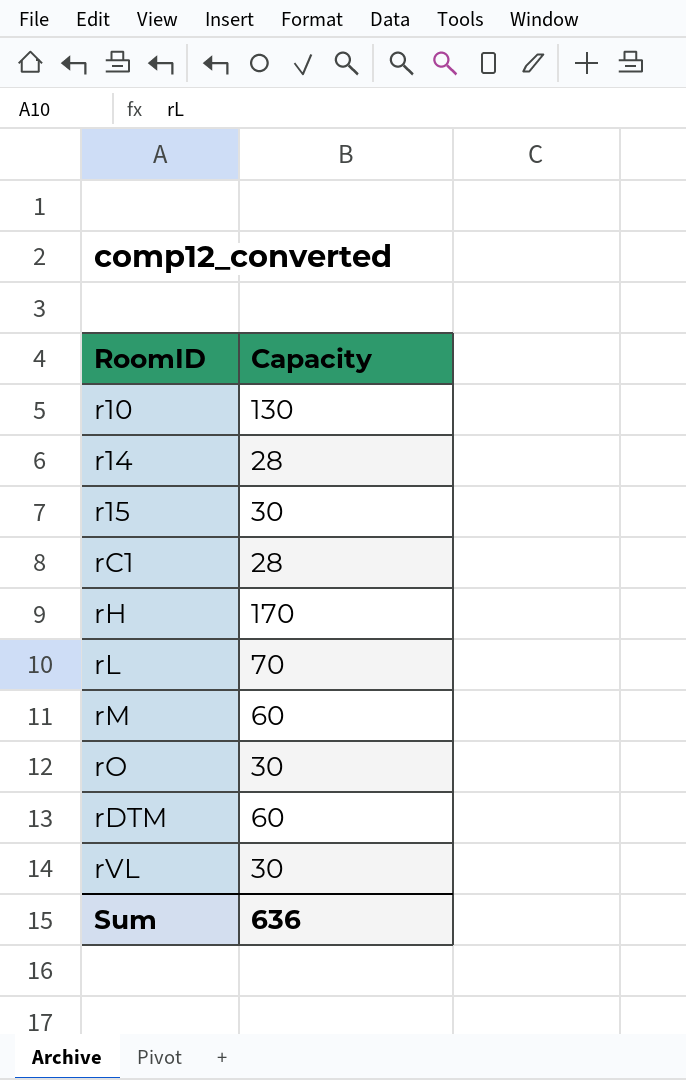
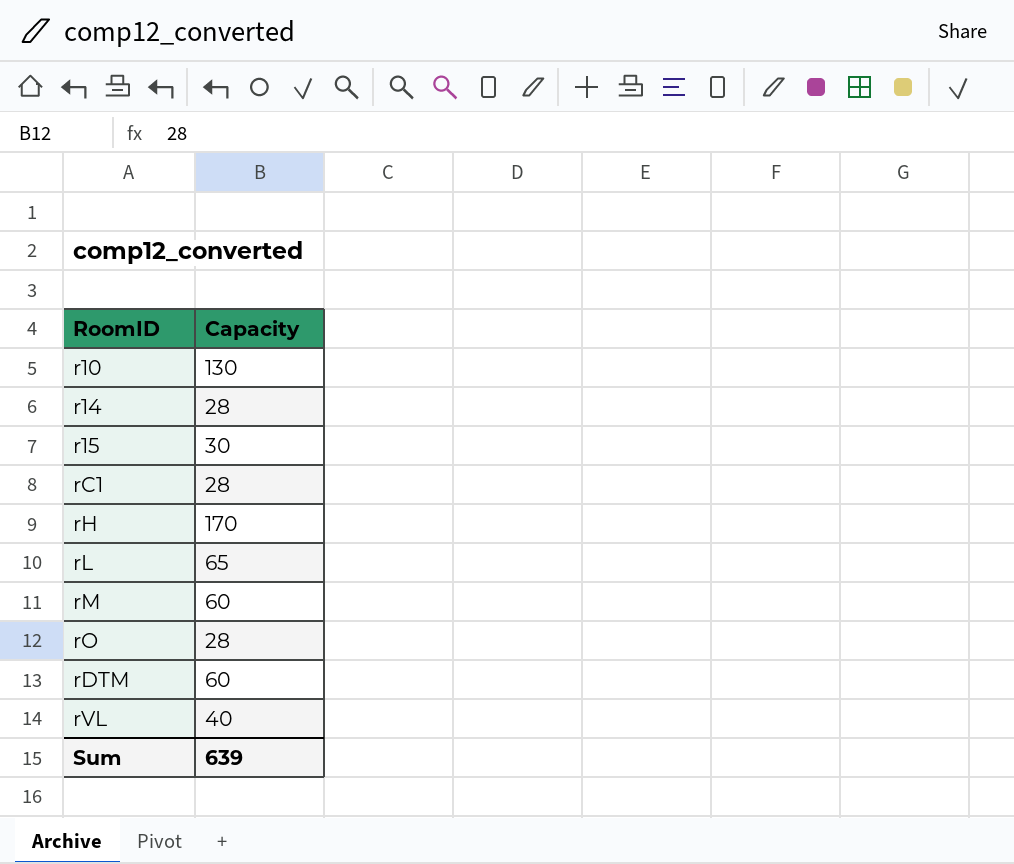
rL | Capacity: 70 -> 65
rO | Capacity: 30 -> 28
rVL | Capacity: 30 -> 40
Sum | Capacity: 636 -> 639

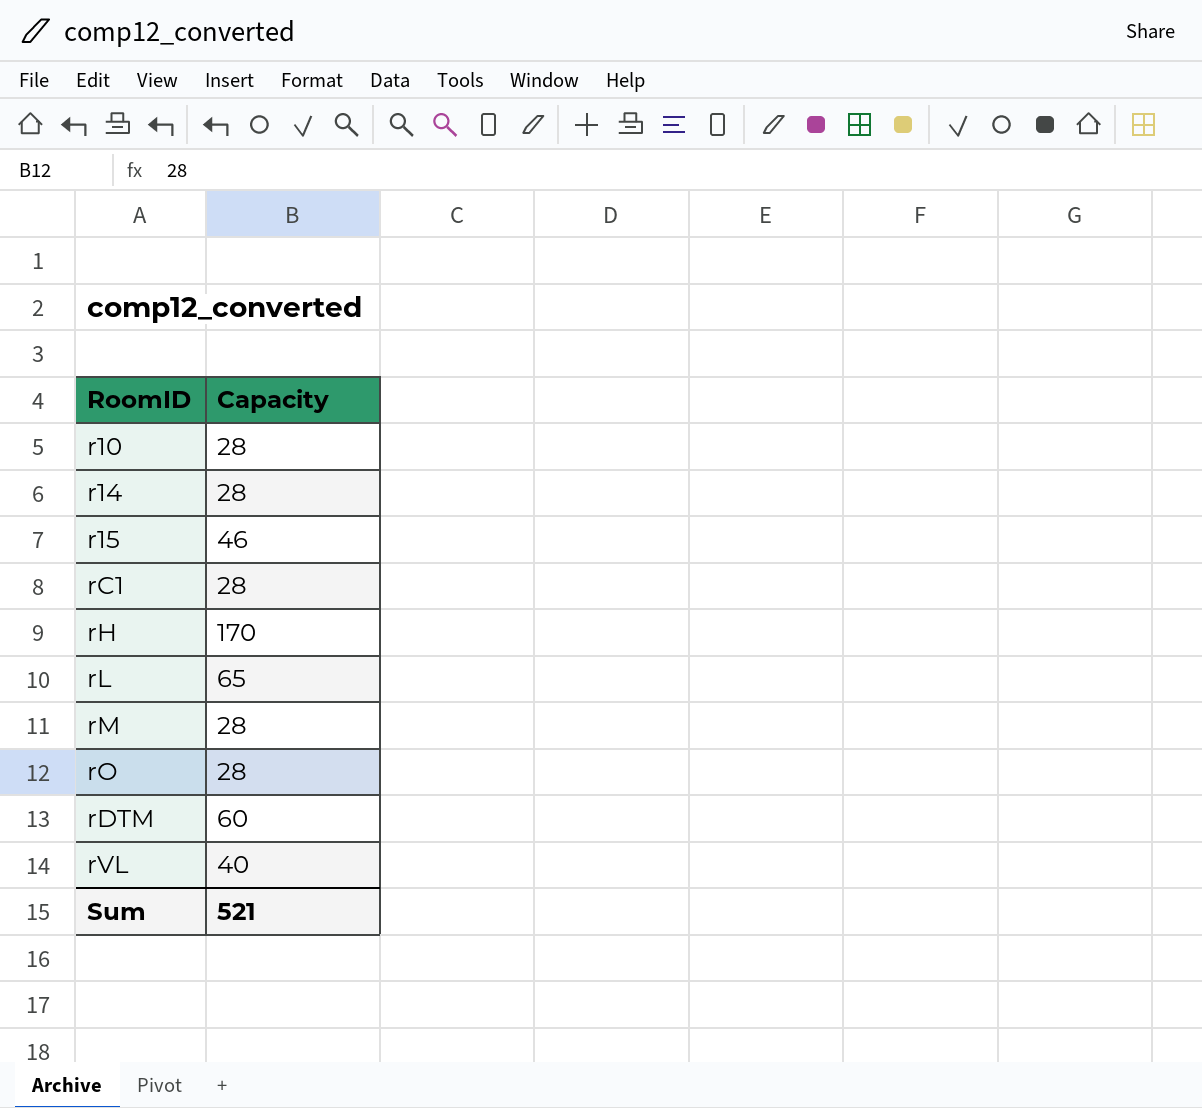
r10 | Capacity: 130 -> 28
r15 | Capacity: 30 -> 46
rM | Capacity: 60 -> 28
Sum | Capacity: 639 -> 521

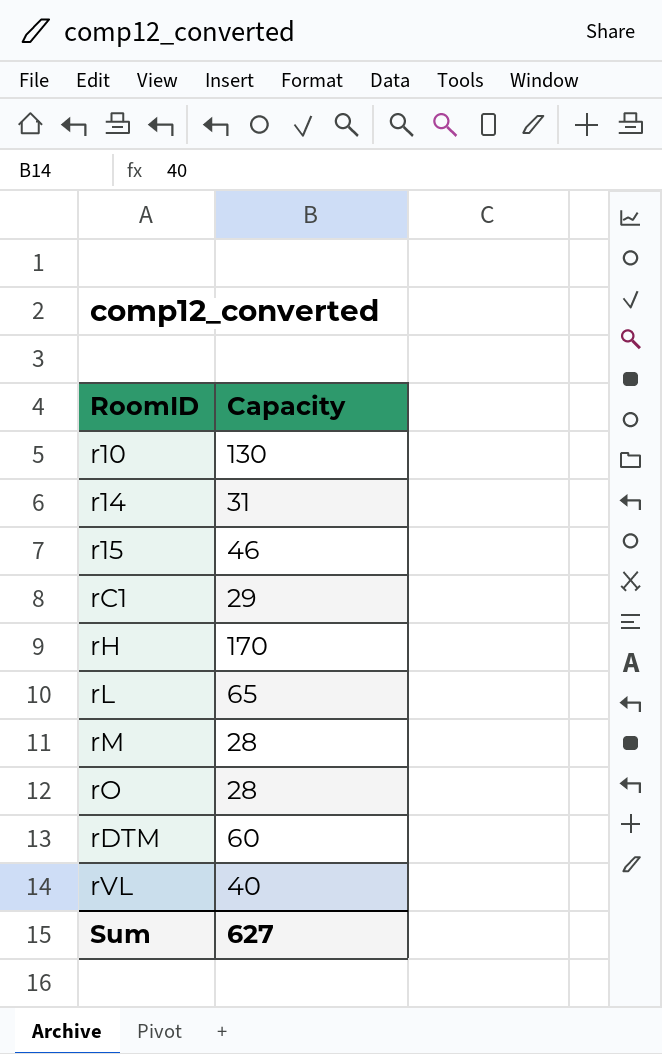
r10 | Capacity: 28 -> 130
r14 | Capacity: 28 -> 31
rC1 | Capacity: 28 -> 29
Sum | Capacity: 521 -> 627

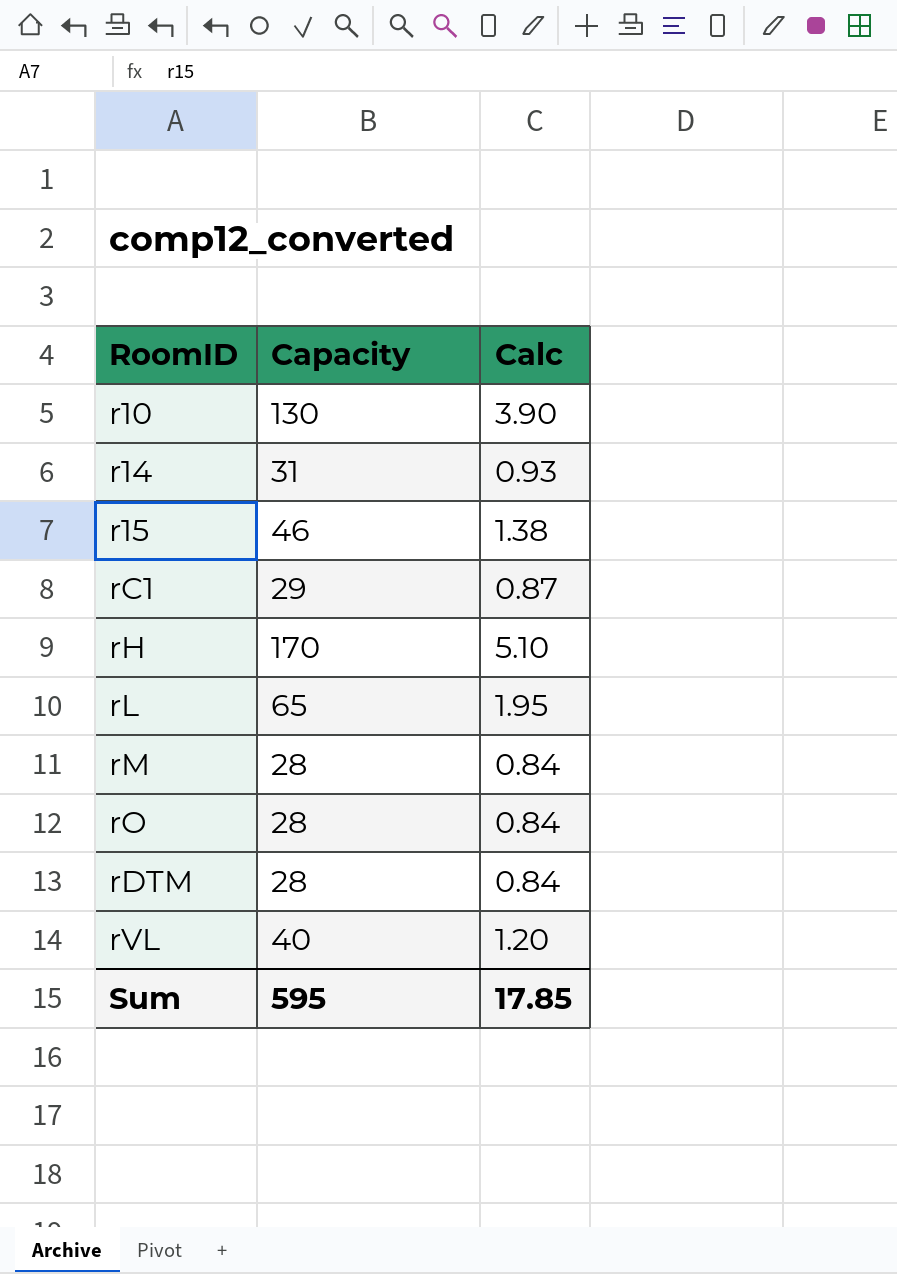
column Calc | formula: none -> [Capacity] * 0.03
rDTM | Capacity: 60 -> 28
Sum | Capacity: 627 -> 595

